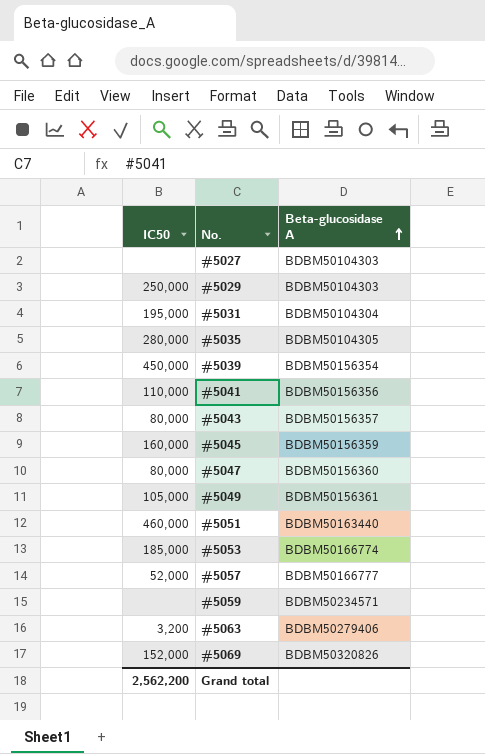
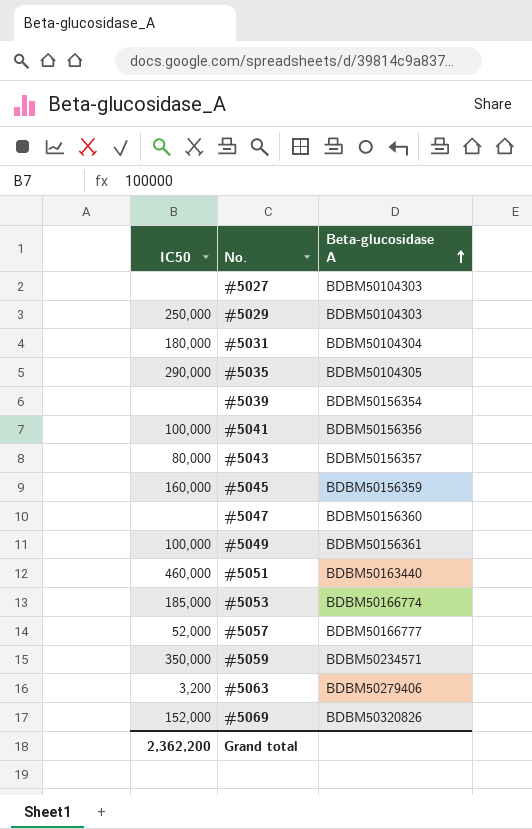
#5031 | IC50: 195,000 -> 180,000
#5035 | IC50: 280,000 -> 290,000
#5039 | IC50: 450,000 -> none
#5041 | IC50: 110,000 -> 100,000
#5047 | IC50: 80,000 -> none
#5049 | IC50: 105,000 -> 100,000
#5059 | IC50: none -> 350,000
Grand total | IC50: 2,562,200 -> 2,362,200

